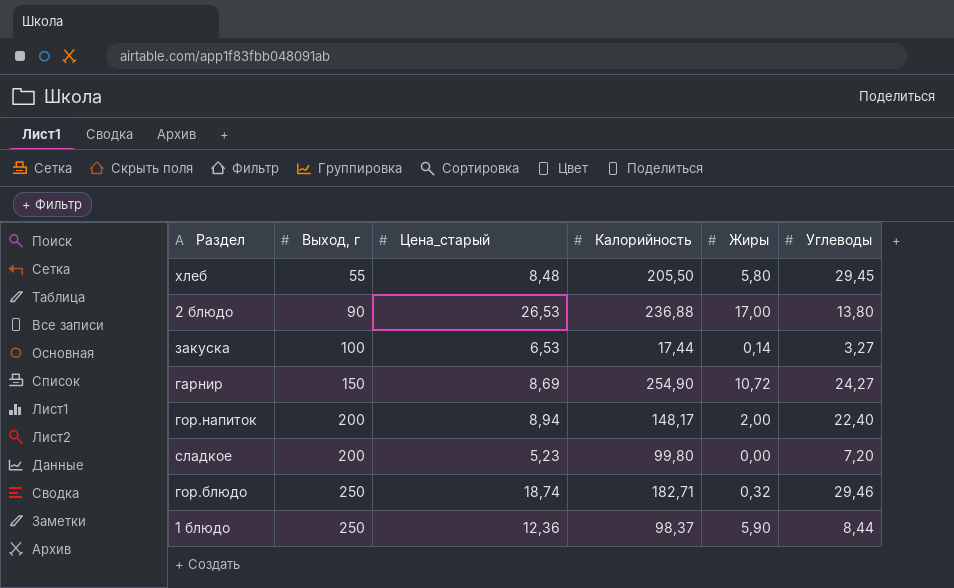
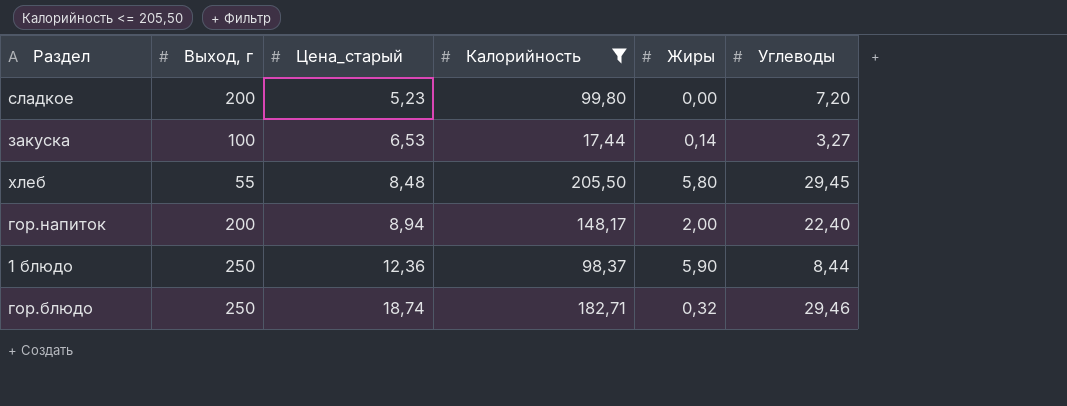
filter: none -> Калорийность <= 205,50
row order: Выход, г ascending -> Цена_старый ascending

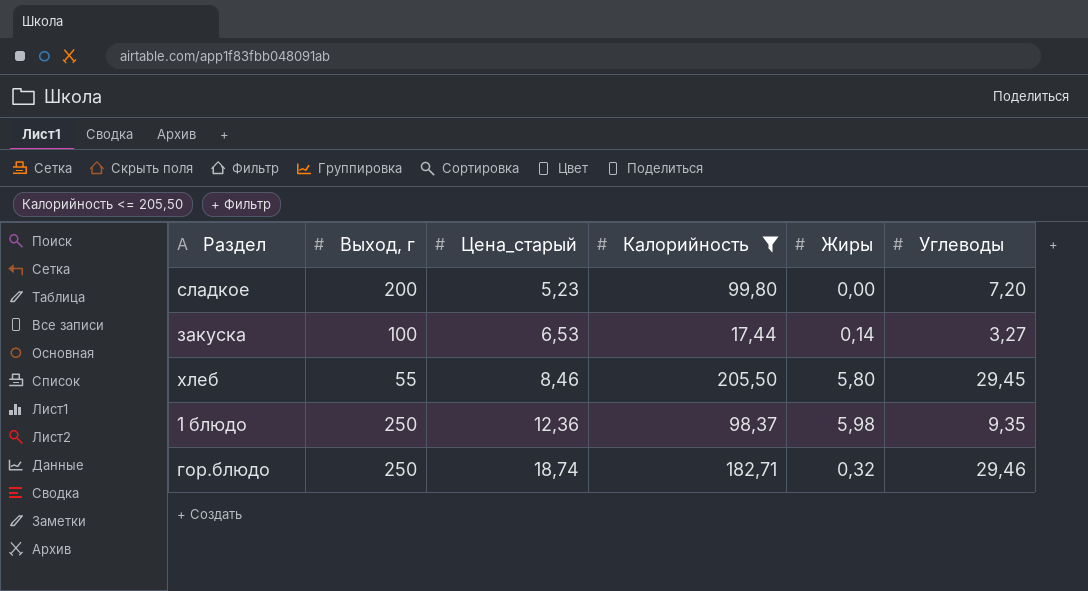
row гор.напиток: 200 | 8,94 | 148,17 | 2,00 | 22,40 -> none
хлеб | Цена_старый: 8,48 -> 8,46
1 блюдо | Жиры: 5,90 -> 5,98
1 блюдо | Углеводы: 8,44 -> 9,35

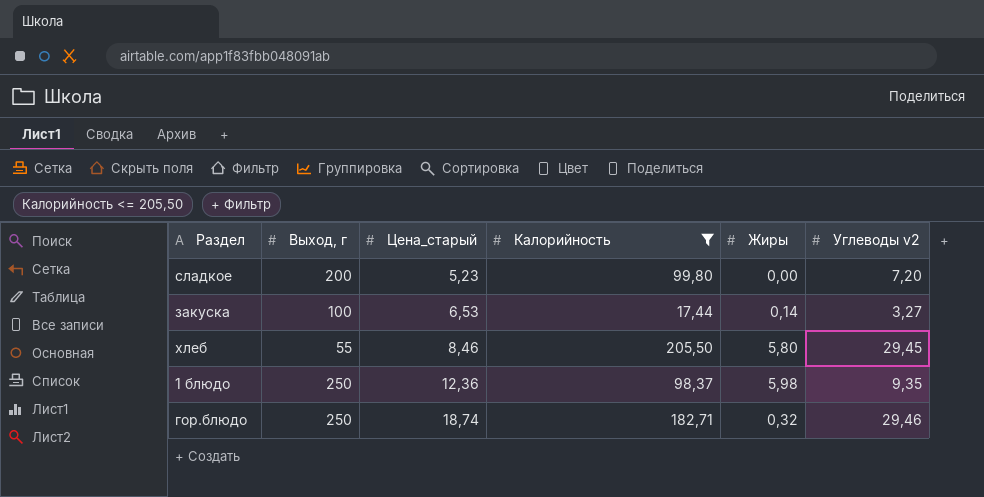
column name: Углеводы -> Углеводы v2

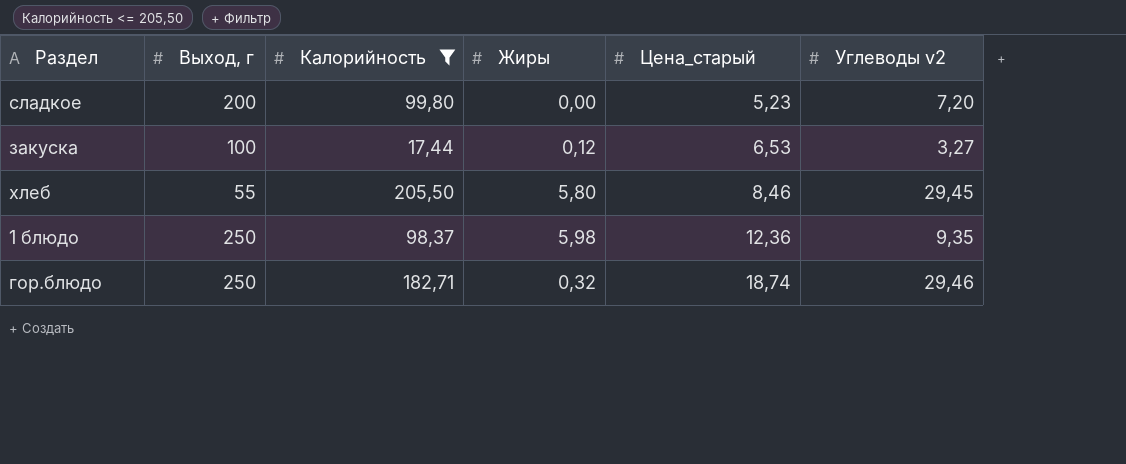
column Цена_старый | position: 3 -> 5
закуска | Жиры: 0,14 -> 0,12

